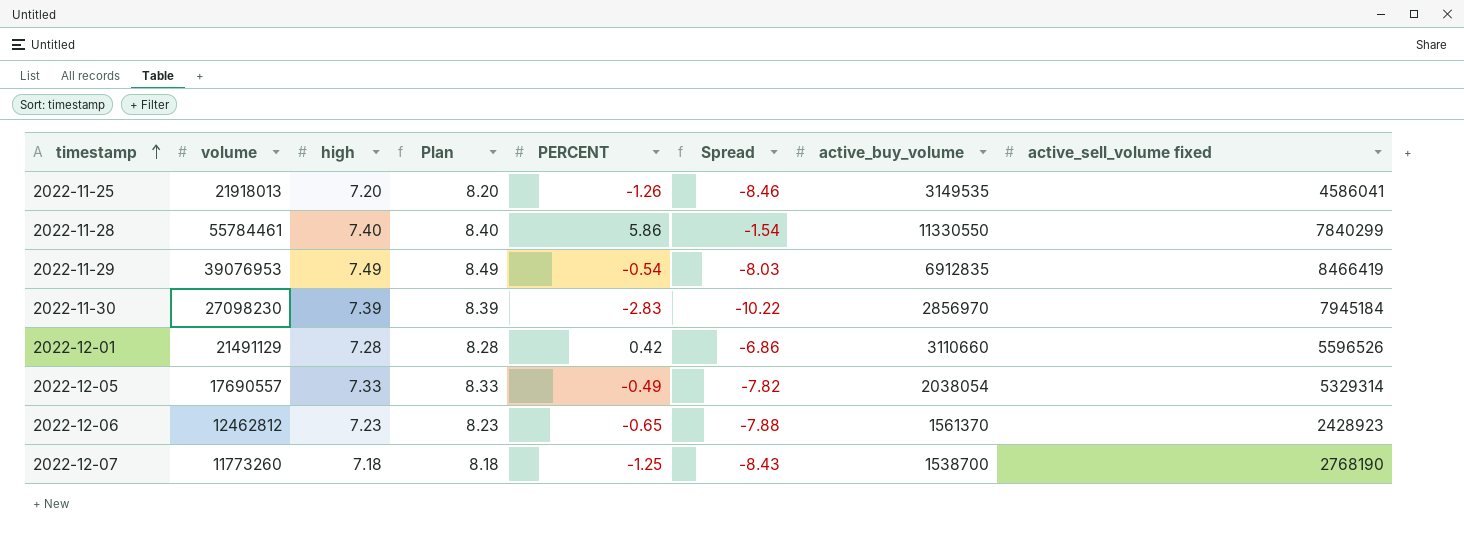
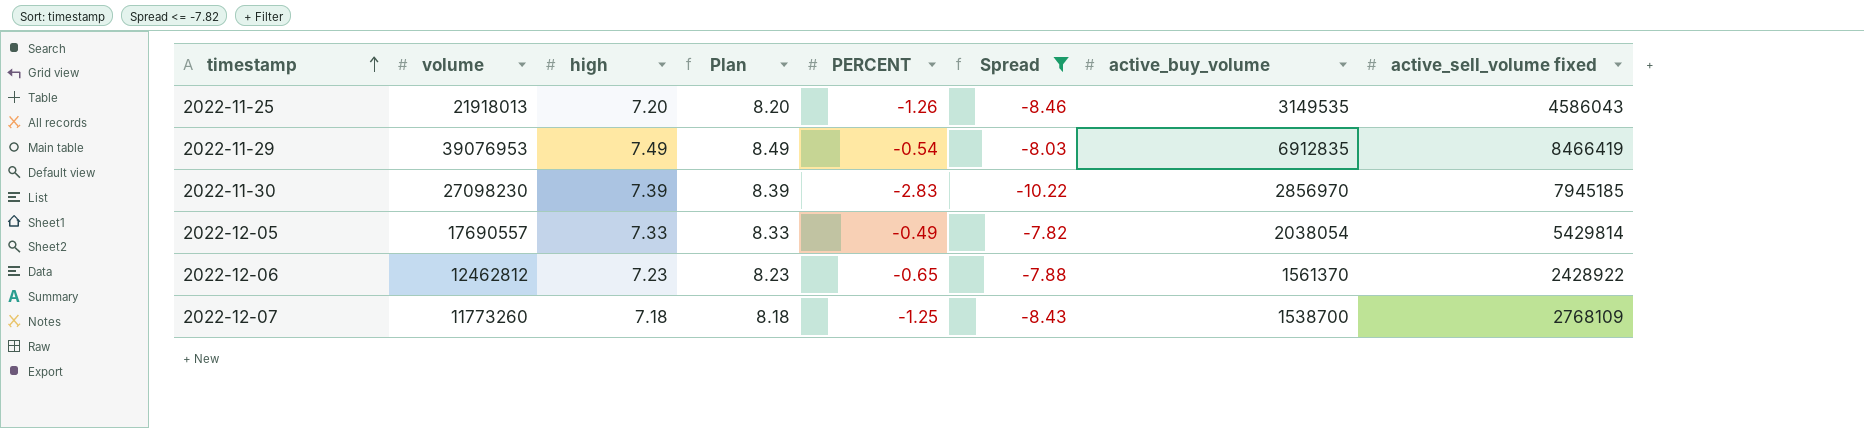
filter: none -> Spread <= -7.82
2022-11-25 | active_sell_volume fixed: 4586041 -> 4586043
2022-11-30 | active_sell_volume fixed: 7945184 -> 7945185
2022-12-05 | active_sell_volume fixed: 5329314 -> 5429814
2022-12-06 | active_sell_volume fixed: 2428923 -> 2428922
2022-12-07 | active_sell_volume fixed: 2768190 -> 2768109

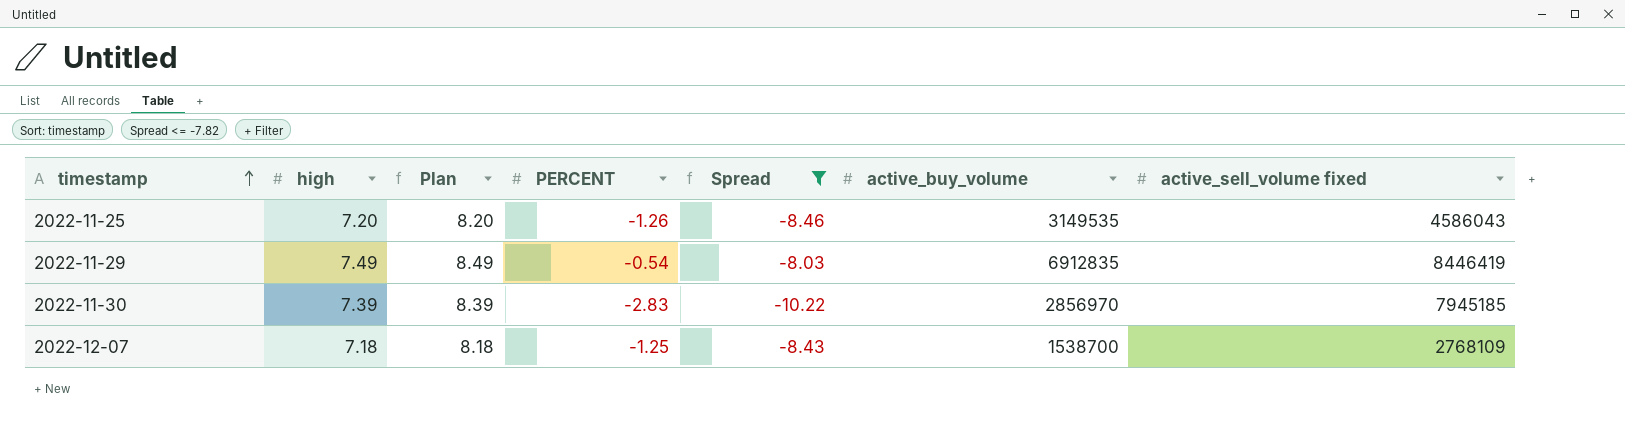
column volume | position: 2 -> none
row 2022-12-05: 17690557 | 7.33 | 8.33 | -0.49 | -7.82 | 2038054 | 5429814 -> none
row 2022-12-06: 12462812 | 7.23 | 8.23 | -0.65 | -7.88 | 1561370 | 2428922 -> none
2022-11-29 | active_sell_volume fixed: 8466419 -> 8446419

